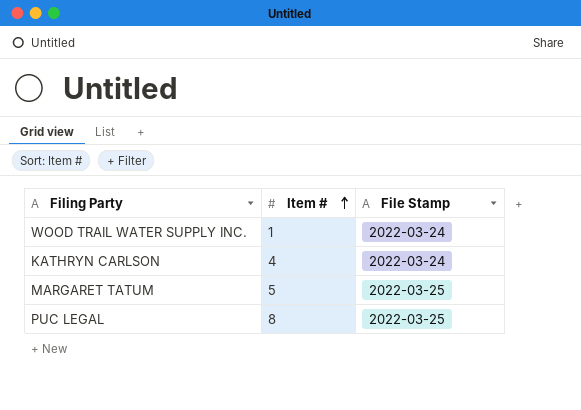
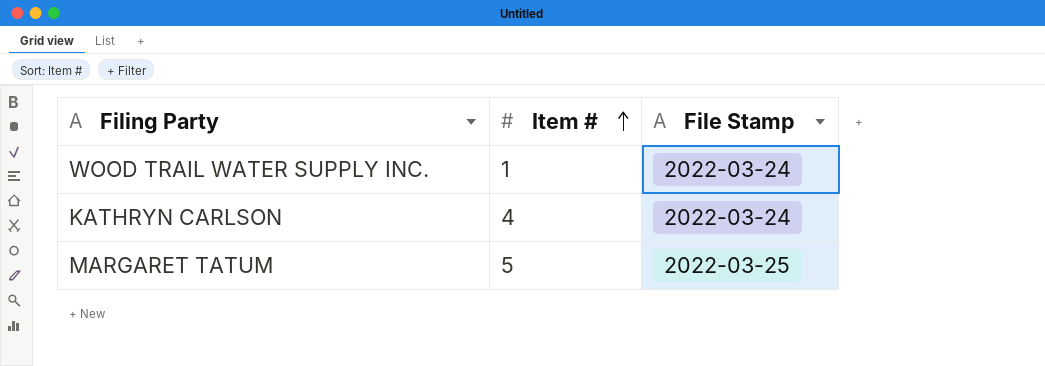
row PUC LEGAL: 8 | 2022-03-25 -> none

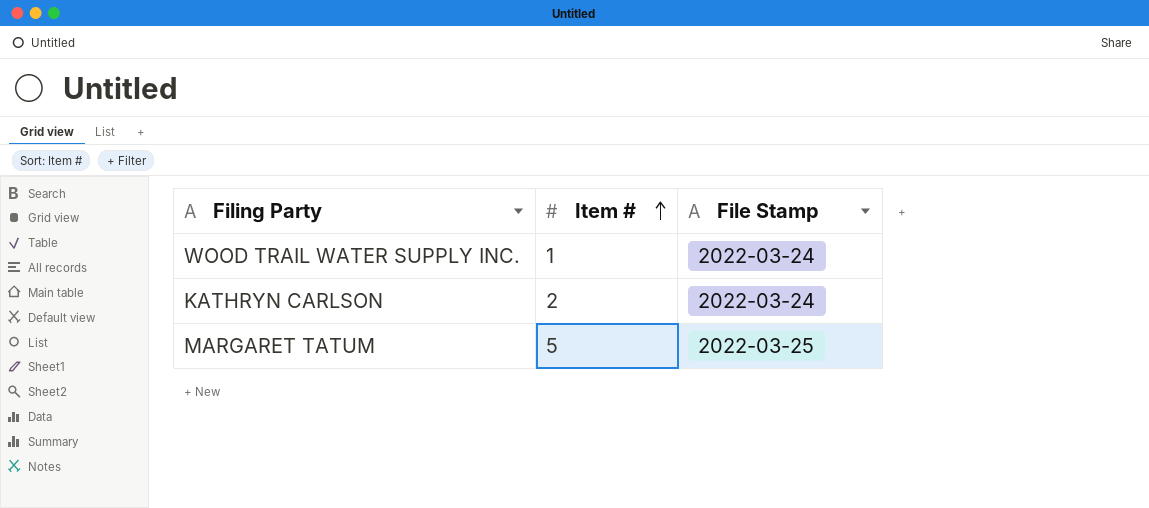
KATHRYN CARLSON | Item #: 4 -> 2

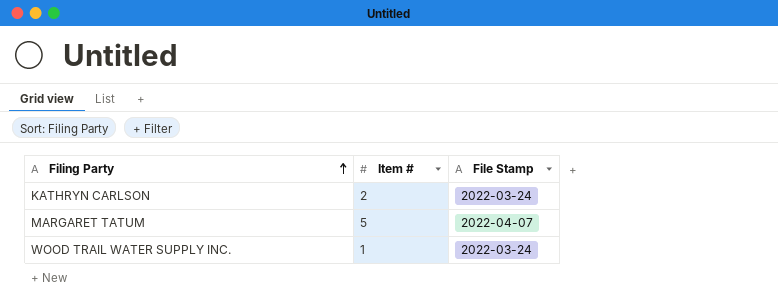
row order: Item # ascending -> Filing Party ascending
MARGARET TATUM | File Stamp: 2022-03-25 -> 2022-04-07

